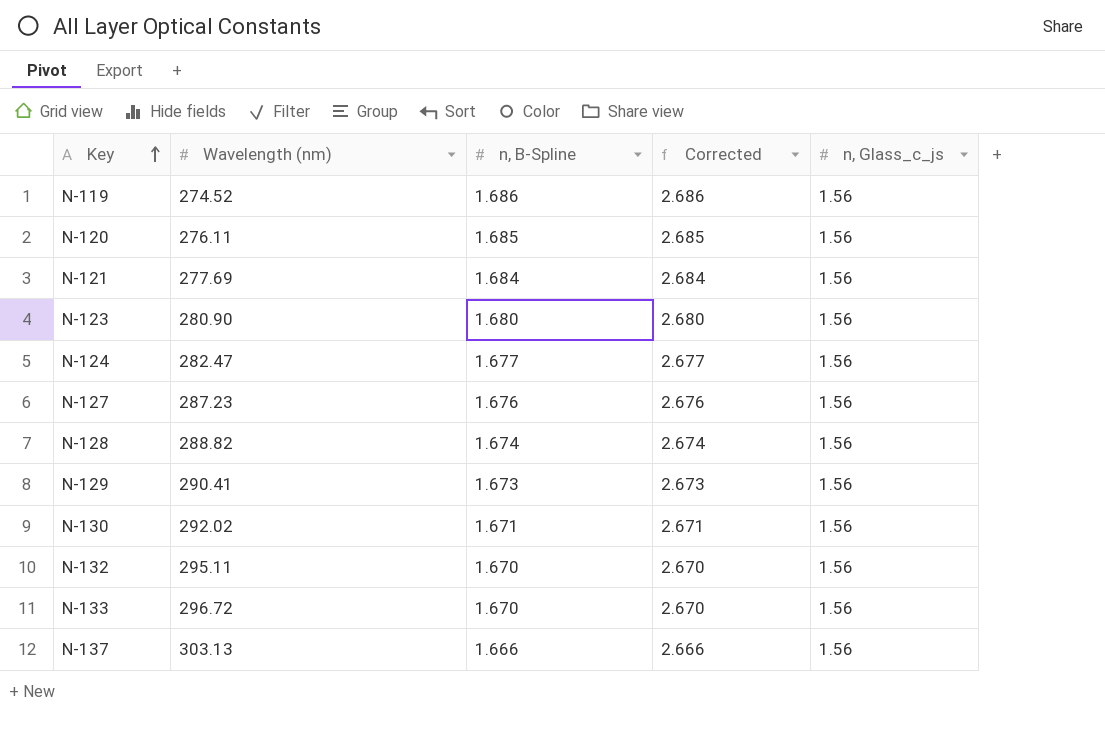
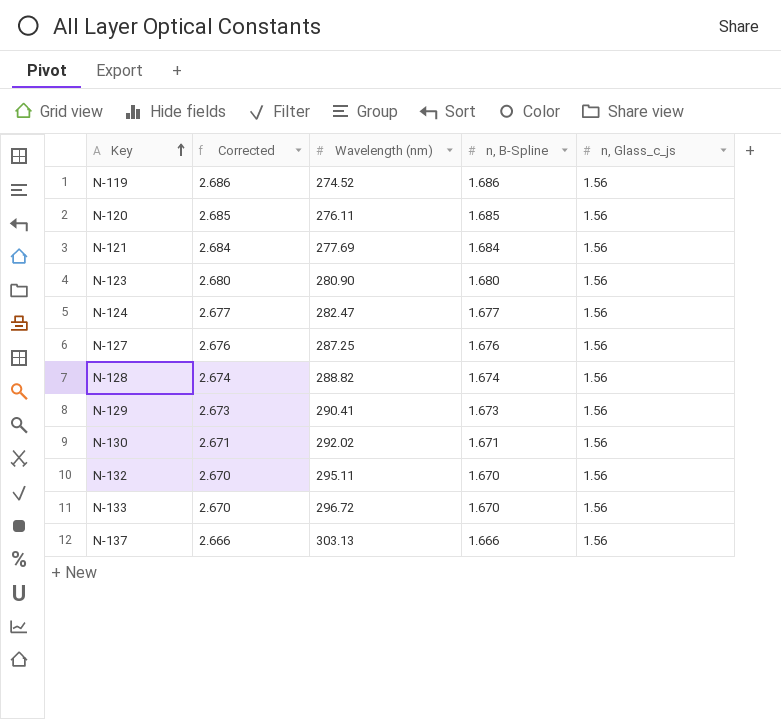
column Corrected | position: 4 -> 2
N-127 | Wavelength (nm): 287.23 -> 287.25

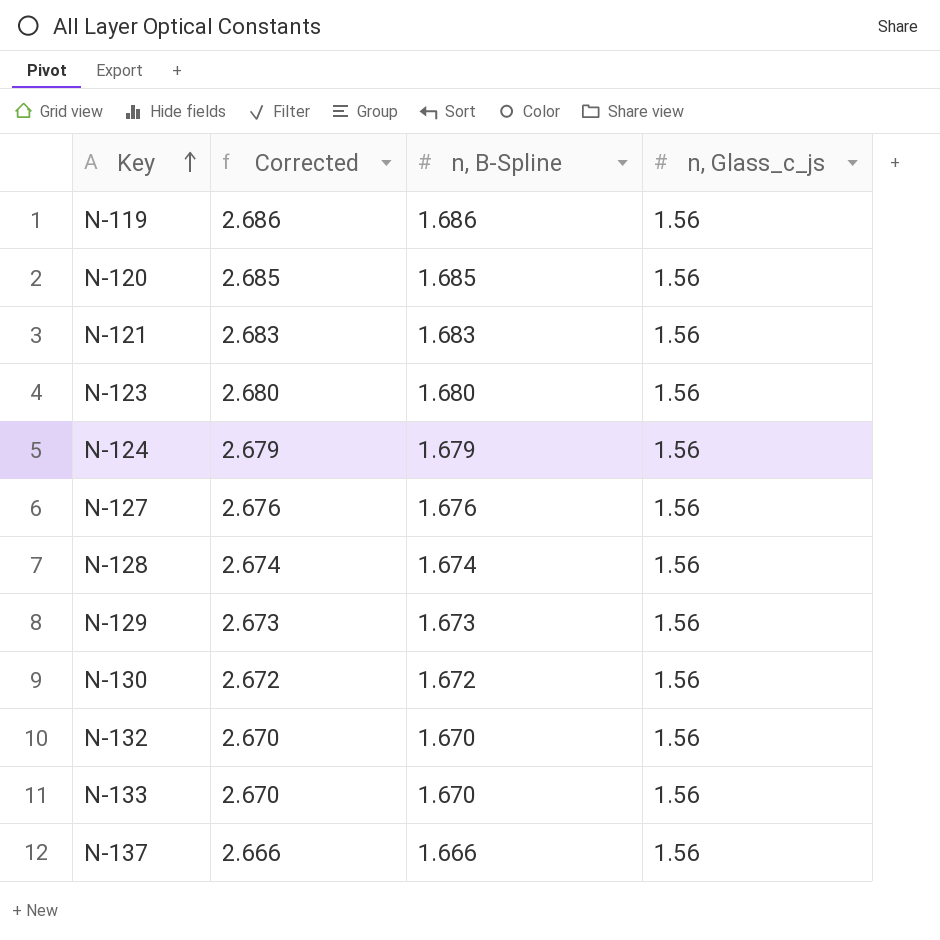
column Wavelength (nm) | position: 3 -> none
N-121 | Corrected: 2.684 -> 2.683
N-121 | n, B-Spline: 1.684 -> 1.683
N-124 | Corrected: 2.677 -> 2.679
N-124 | n, B-Spline: 1.677 -> 1.679
N-130 | Corrected: 2.671 -> 2.672
N-130 | n, B-Spline: 1.671 -> 1.672

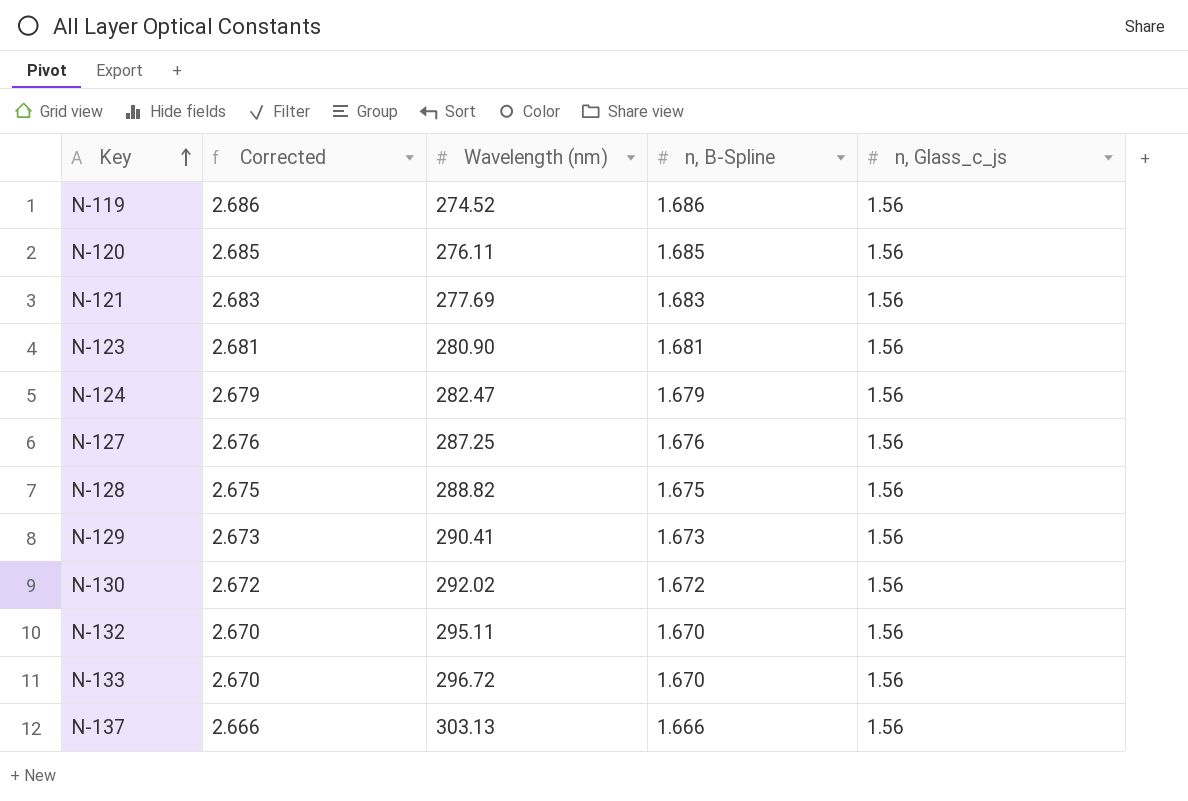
column Wavelength (nm) | position: none -> 3
N-123 | Corrected: 2.680 -> 2.681
N-123 | n, B-Spline: 1.680 -> 1.681
N-128 | Corrected: 2.674 -> 2.675
N-128 | n, B-Spline: 1.674 -> 1.675

